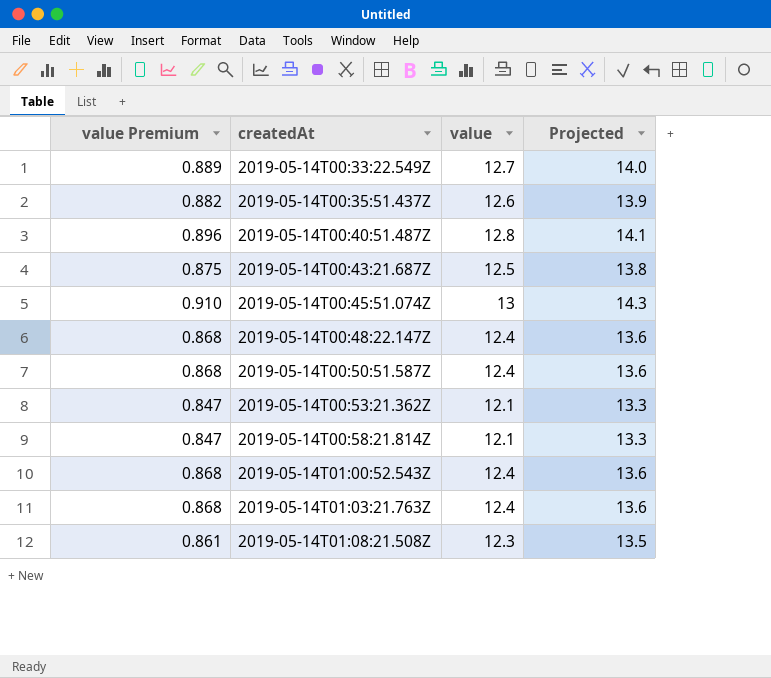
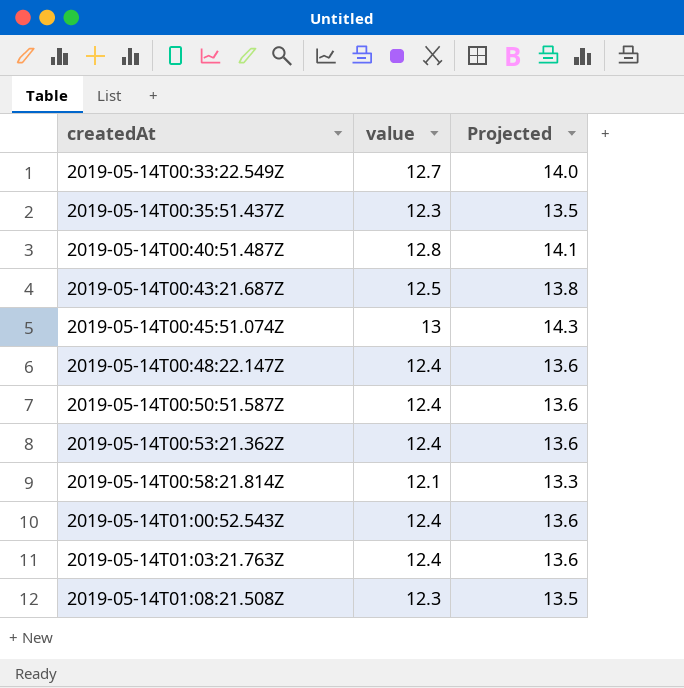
column value Premium | formula: [value] * 0.07 -> none
2019-05-14T00:35:51.437Z | value: 12.6 -> 12.3
2019-05-14T00:35:51.437Z | Projected: 13.9 -> 13.5
2019-05-14T00:53:21.362Z | value: 12.1 -> 12.4
2019-05-14T00:53:21.362Z | Projected: 13.3 -> 13.6

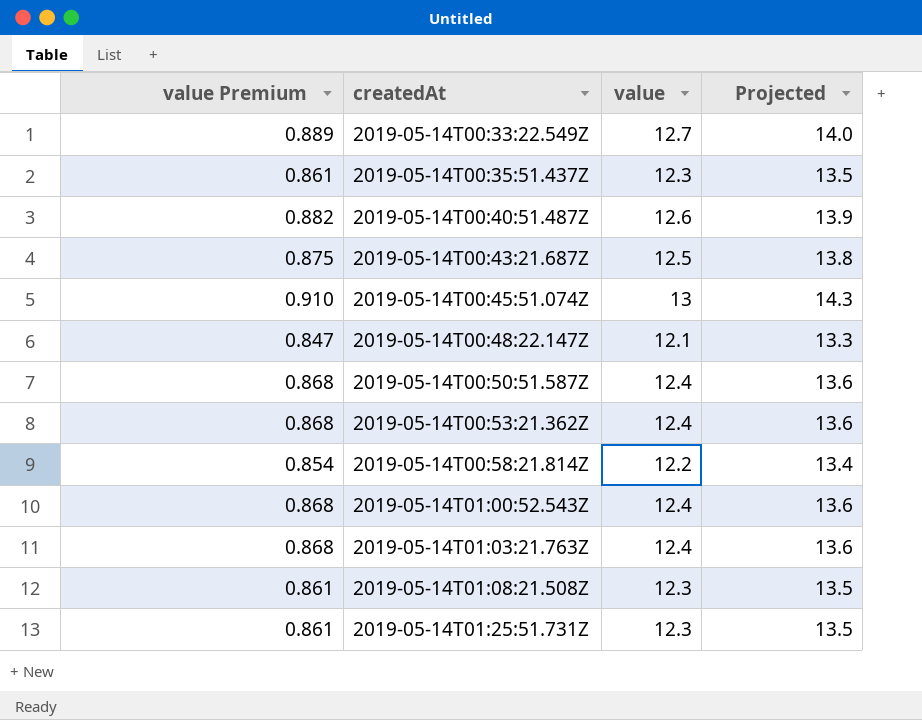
column value Premium | formula: none -> [value] * 0.07
2019-05-14T00:40:51.487Z | value: 12.8 -> 12.6
2019-05-14T00:40:51.487Z | Projected: 14.1 -> 13.9
2019-05-14T00:48:22.147Z | value: 12.4 -> 12.1
2019-05-14T00:48:22.147Z | Projected: 13.6 -> 13.3
2019-05-14T00:58:21.814Z | value: 12.1 -> 12.2
2019-05-14T00:58:21.814Z | Projected: 13.3 -> 13.4
row 2019-05-14T01:25:51.731Z: none -> 0.861 | 12.3 | 13.5

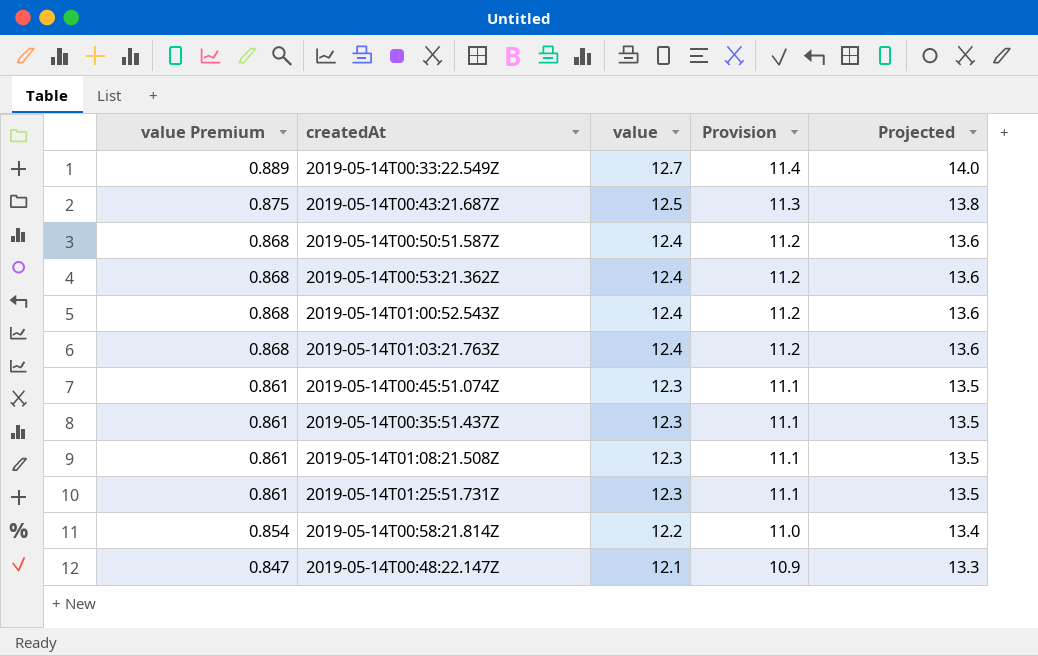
row order: createdAt ascending -> value Premium descending
column Provision | formula: none -> [value] * 0.9
row 2019-05-14T00:40:51.487Z: 0.882 | 12.6 | 13.9 -> none
2019-05-14T00:45:51.074Z | value Premium: 0.910 -> 0.861
2019-05-14T00:45:51.074Z | value: 13 -> 12.3
2019-05-14T00:45:51.074Z | Projected: 14.3 -> 13.5

